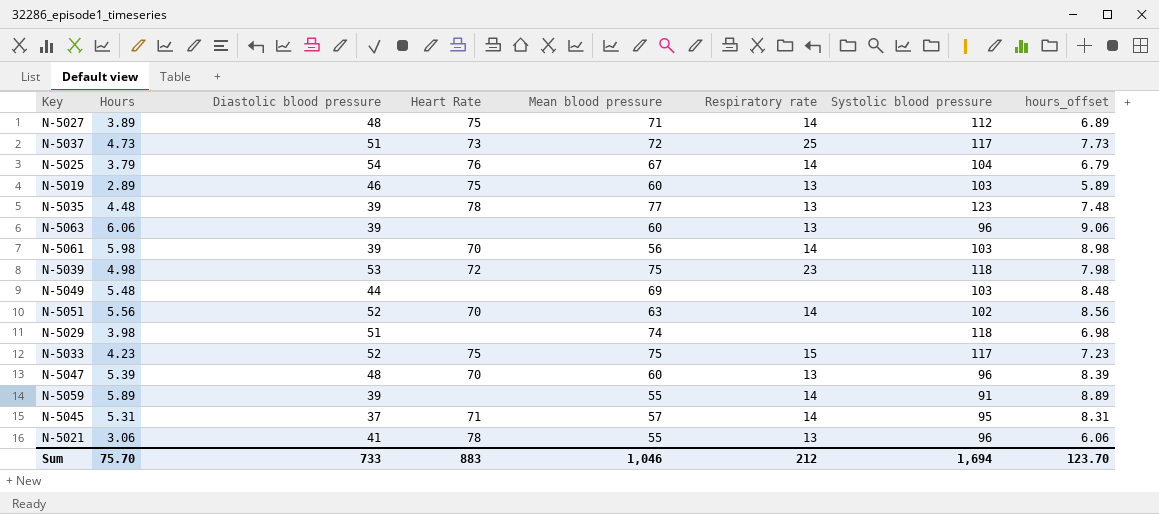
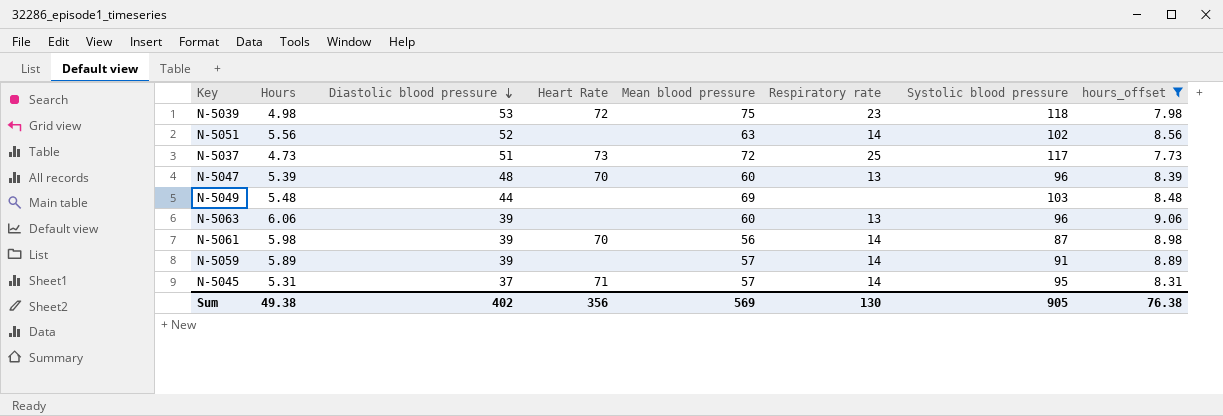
filter: none -> hours_offset >= 7.73
row order: none -> Diastolic blood pressure descending
N-5051 | Heart Rate: 70 -> none
N-5061 | Systolic blood pressure: 103 -> 87
N-5059 | Mean blood pressure: 55 -> 57
Sum | Hours: 75.70 -> 49.38
Sum | Diastolic blood pressure: 733 -> 402
Sum | Heart Rate: 883 -> 356
Sum | Mean blood pressure: 1,046 -> 569
Sum | Respiratory rate: 212 -> 130
Sum | Systolic blood pressure: 1,694 -> 905
Sum | hours_offset: 123.70 -> 76.38

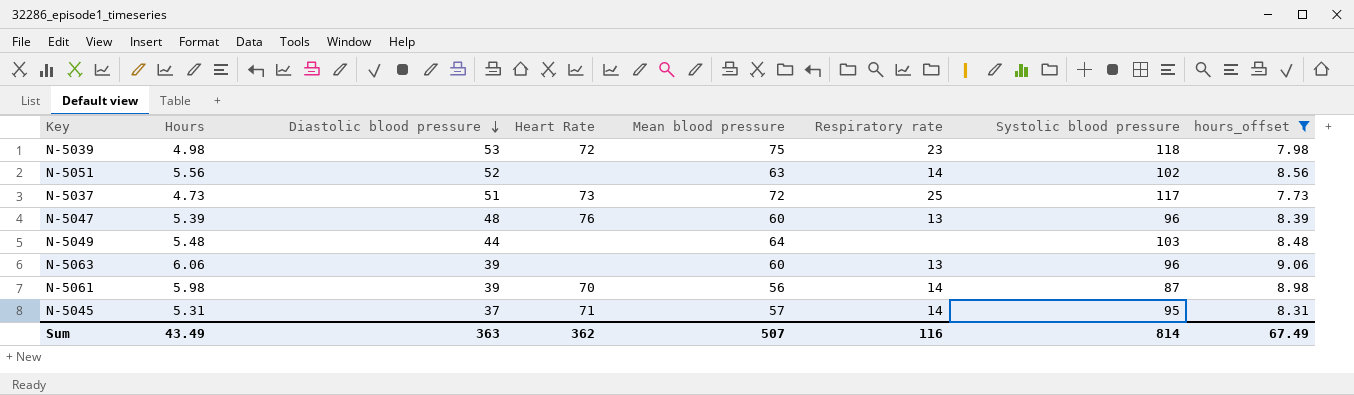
row N-5059: 5.89 | 39 | none | 57 | 14 | 91 | 8.89 -> none
N-5047 | Heart Rate: 70 -> 76
N-5049 | Mean blood pressure: 69 -> 64
Sum | Hours: 49.38 -> 43.49
Sum | Diastolic blood pressure: 402 -> 363
Sum | Heart Rate: 356 -> 362
Sum | Mean blood pressure: 569 -> 507
Sum | Respiratory rate: 130 -> 116
Sum | Systolic blood pressure: 905 -> 814
Sum | hours_offset: 76.38 -> 67.49

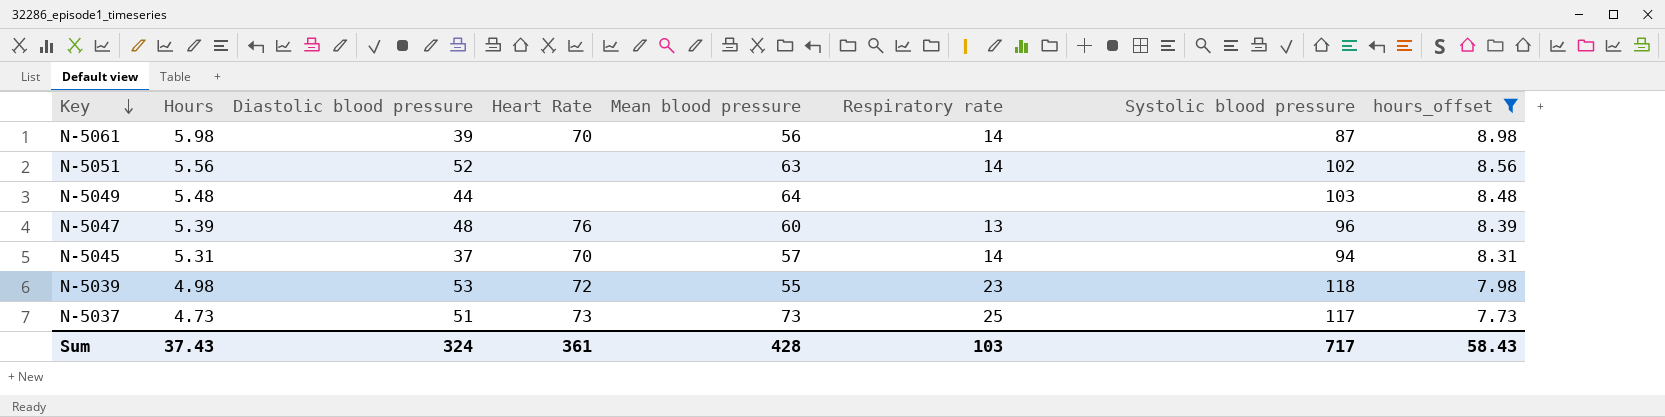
row order: Diastolic blood pressure descending -> Key descending
row N-5063: 6.06 | 39 | none | 60 | 13 | 96 | 9.06 -> none
N-5045 | Heart Rate: 71 -> 70
N-5045 | Systolic blood pressure: 95 -> 94
N-5039 | Mean blood pressure: 75 -> 55
N-5037 | Mean blood pressure: 72 -> 73
Sum | Hours: 43.49 -> 37.43
Sum | Diastolic blood pressure: 363 -> 324
Sum | Heart Rate: 362 -> 361
Sum | Mean blood pressure: 507 -> 428
Sum | Respiratory rate: 116 -> 103
Sum | Systolic blood pressure: 814 -> 717
Sum | hours_offset: 67.49 -> 58.43

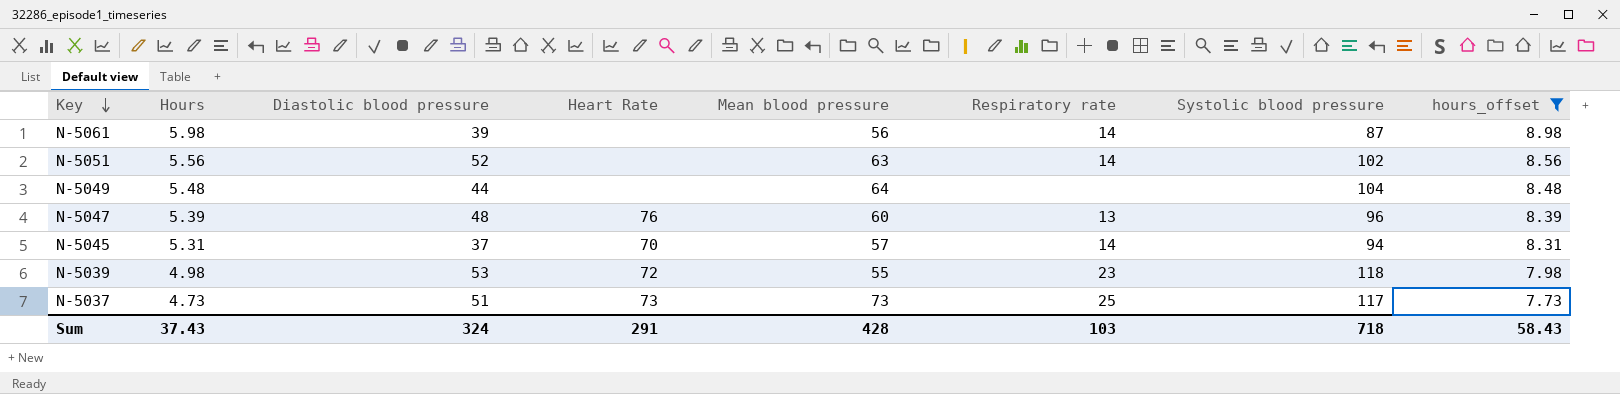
N-5061 | Heart Rate: 70 -> none
N-5049 | Systolic blood pressure: 103 -> 104
Sum | Heart Rate: 361 -> 291
Sum | Systolic blood pressure: 717 -> 718

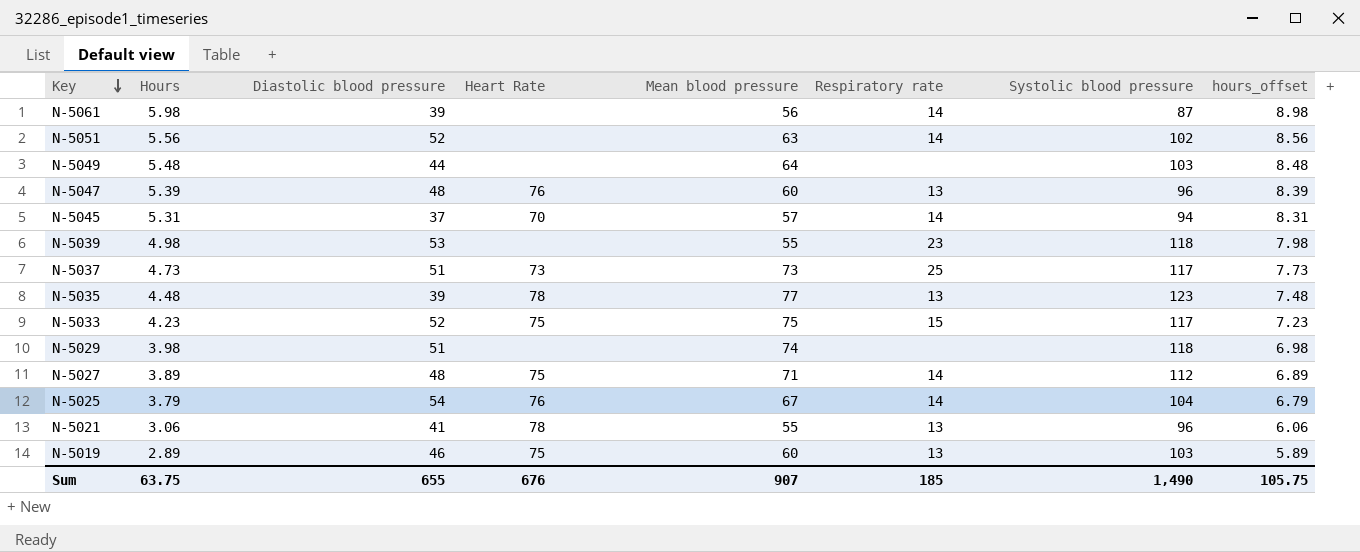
filter: hours_offset >= 7.73 -> none
N-5049 | Systolic blood pressure: 104 -> 103
N-5039 | Heart Rate: 72 -> none
Sum | Hours: 37.43 -> 63.75
Sum | Diastolic blood pressure: 324 -> 655
Sum | Heart Rate: 291 -> 676
Sum | Mean blood pressure: 428 -> 907
Sum | Respiratory rate: 103 -> 185
Sum | Systolic blood pressure: 718 -> 1,490
Sum | hours_offset: 58.43 -> 105.75

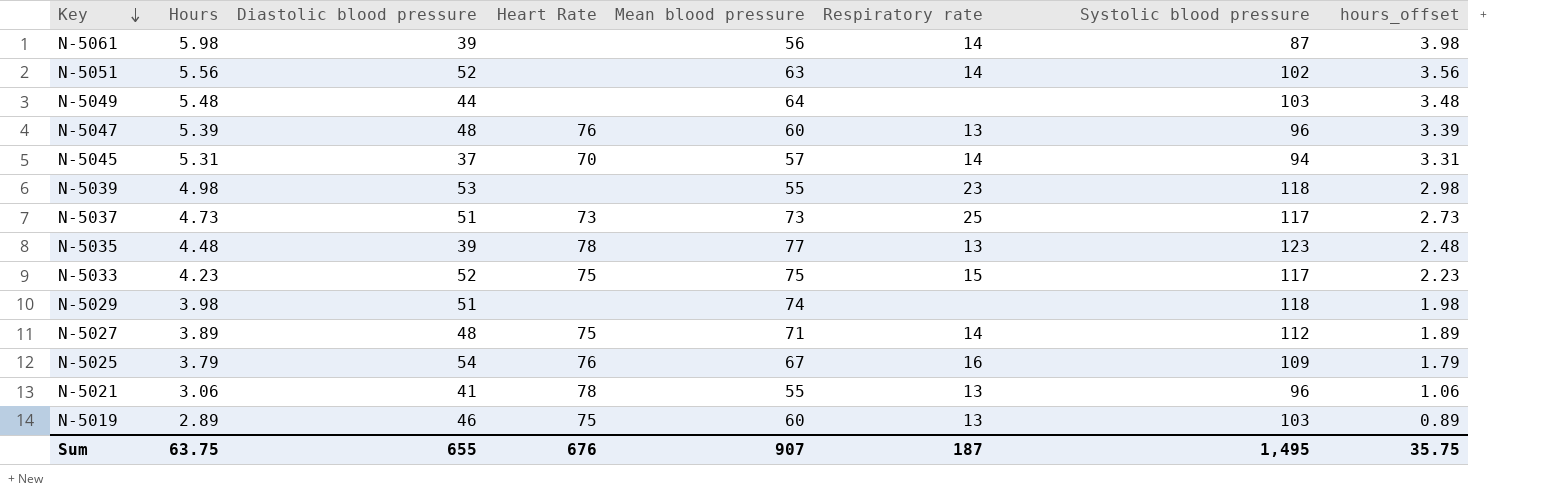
column hours_offset | formula: [Hours] + 3 -> [Hours] - 2
N-5025 | Respiratory rate: 14 -> 16
N-5025 | Systolic blood pressure: 104 -> 109
Sum | Respiratory rate: 185 -> 187
Sum | Systolic blood pressure: 1,490 -> 1,495
Sum | hours_offset: 105.75 -> 35.75

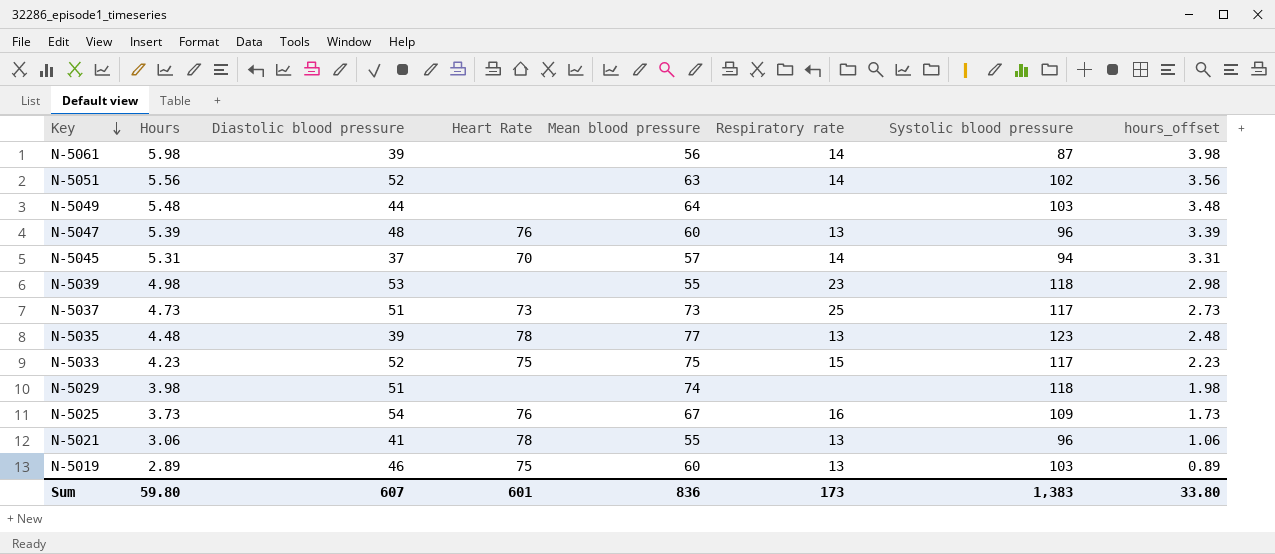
row N-5027: 3.89 | 48 | 75 | 71 | 14 | 112 | 1.89 -> none
N-5025 | Hours: 3.79 -> 3.73
N-5025 | hours_offset: 1.79 -> 1.73
Sum | Hours: 63.75 -> 59.80
Sum | Diastolic blood pressure: 655 -> 607
Sum | Heart Rate: 676 -> 601
Sum | Mean blood pressure: 907 -> 836
Sum | Respiratory rate: 187 -> 173
Sum | Systolic blood pressure: 1,495 -> 1,383
Sum | hours_offset: 35.75 -> 33.80

